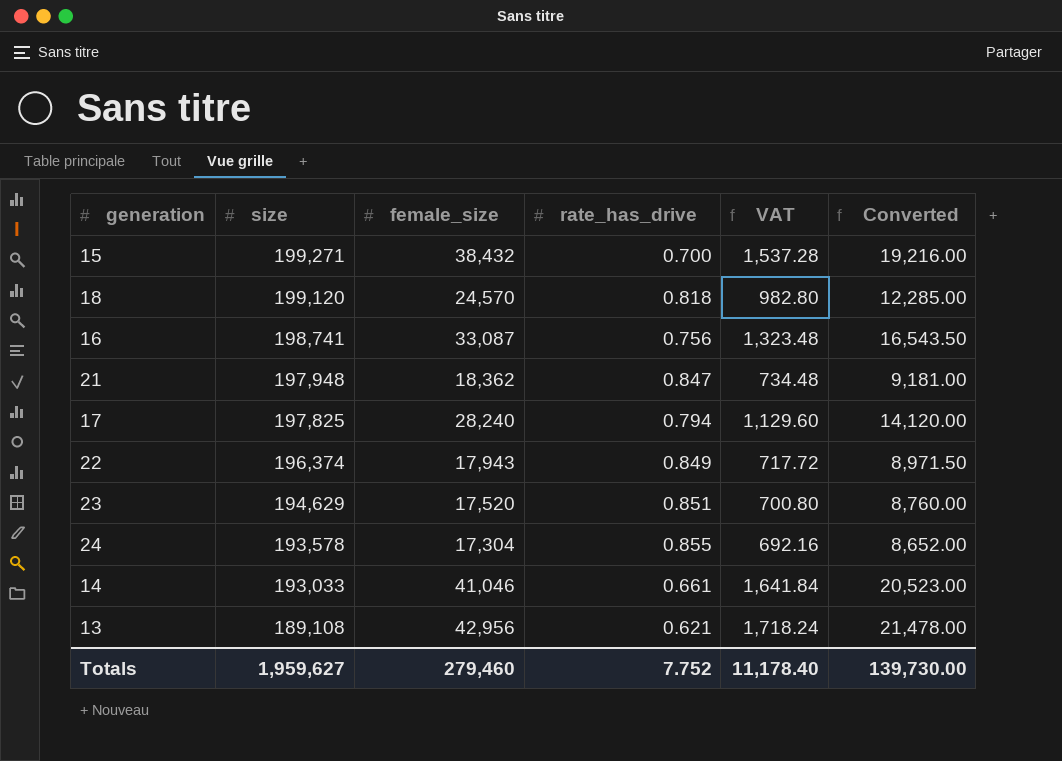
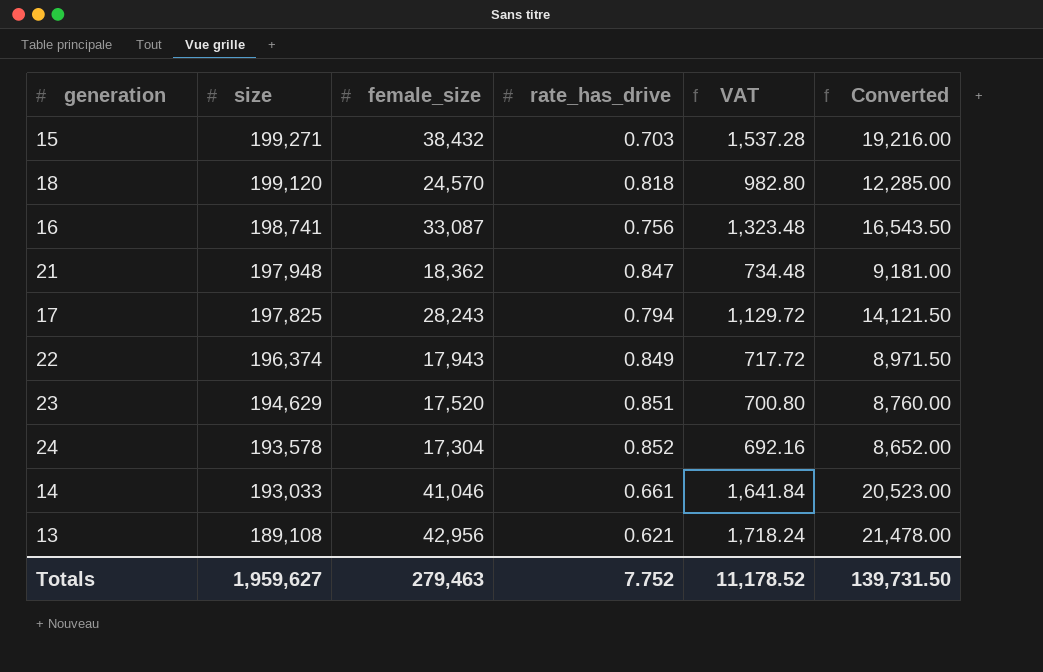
15 | rate_has_drive: 0.700 -> 0.703
17 | female_size: 28,240 -> 28,243
17 | VAT: 1,129.60 -> 1,129.72
17 | Converted: 14,120.00 -> 14,121.50
24 | rate_has_drive: 0.855 -> 0.852
Totals | female_size: 279,460 -> 279,463
Totals | VAT: 11,178.40 -> 11,178.52
Totals | Converted: 139,730.00 -> 139,731.50

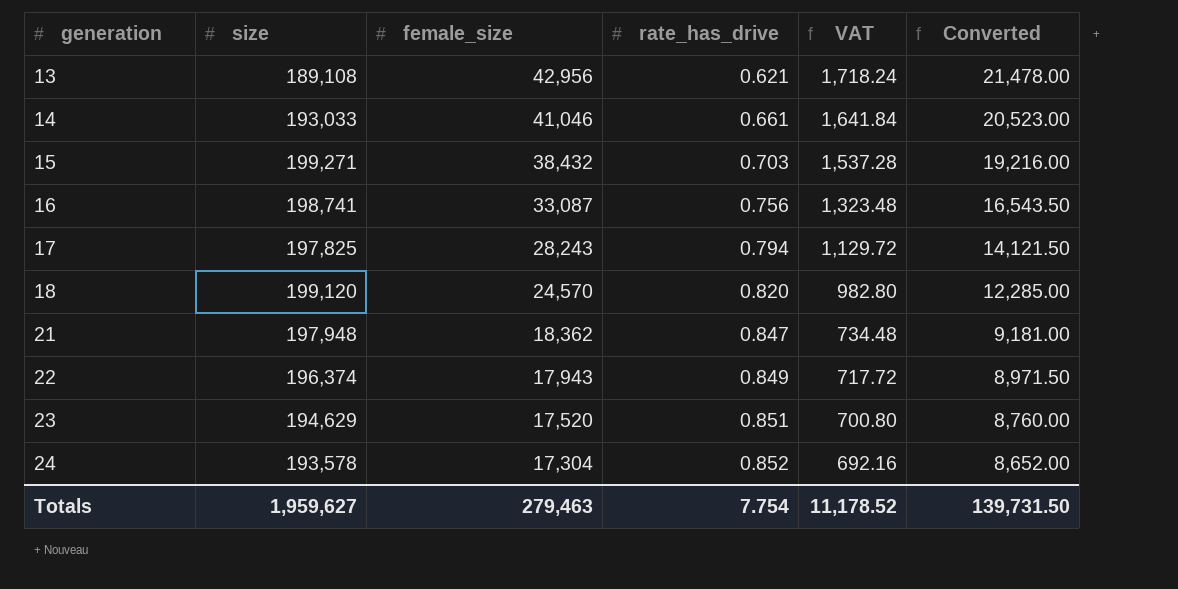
row order: size descending -> generation ascending
18 | rate_has_drive: 0.818 -> 0.820
Totals | rate_has_drive: 7.752 -> 7.754

